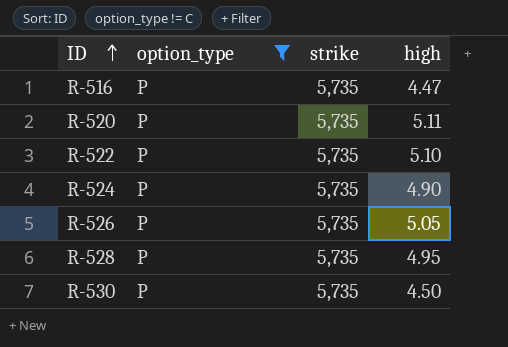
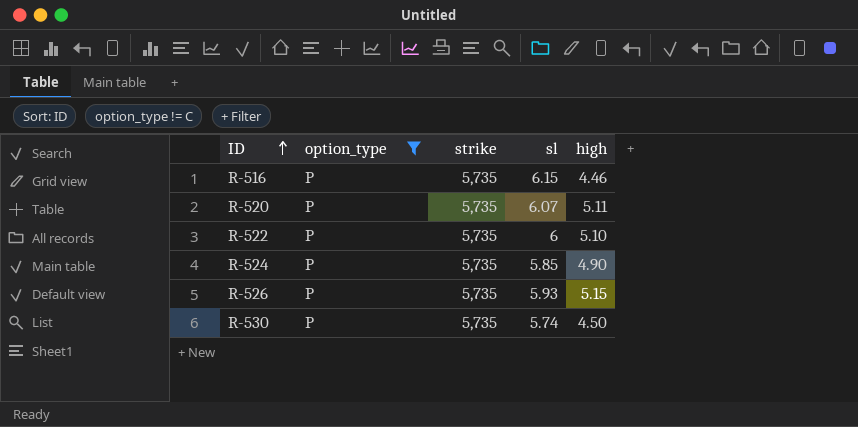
column sl | position: none -> 4
row R-528: P | 5,735 | 4.95 -> none
R-516 | high: 4.47 -> 4.46
R-526 | high: 5.05 -> 5.15

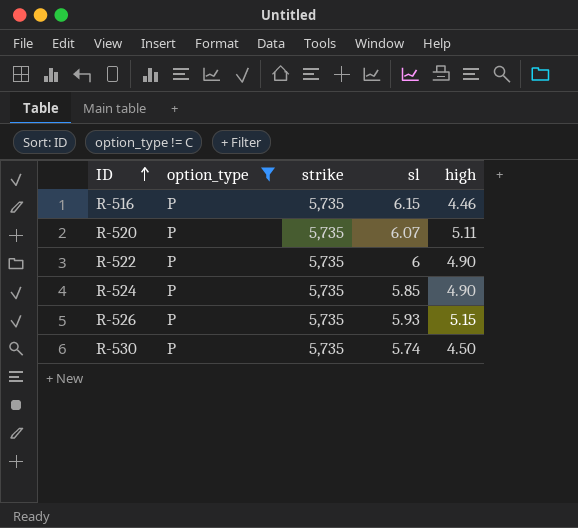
R-522 | high: 5.10 -> 4.90

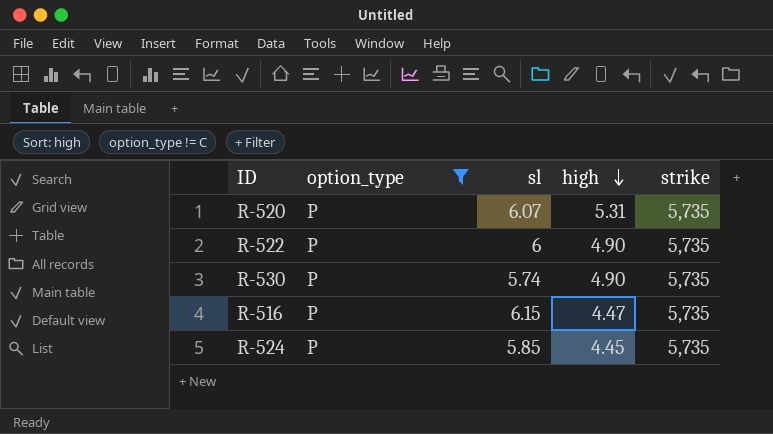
row order: ID ascending -> high descending
column strike | position: 3 -> 5
row R-526: P | 5,735 | 5.93 | 5.15 -> none
R-520 | high: 5.11 -> 5.31
R-530 | high: 4.50 -> 4.90
R-516 | high: 4.46 -> 4.47
R-524 | high: 4.90 -> 4.45

